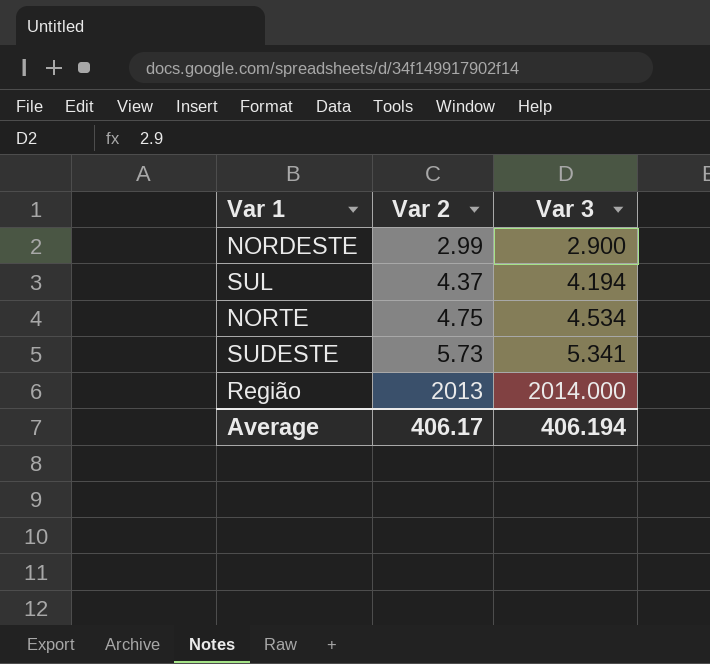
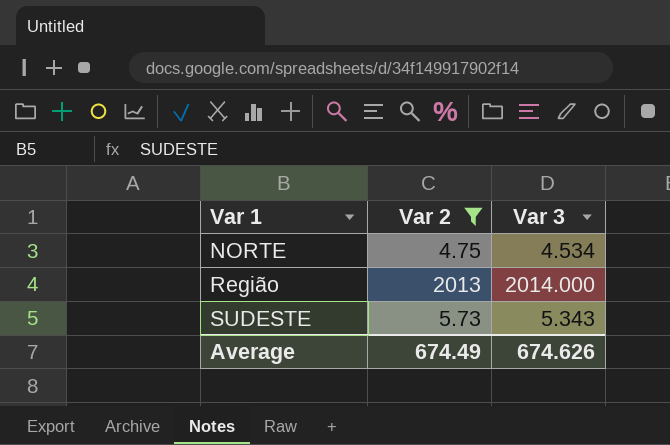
filter: none -> Var 2 >= 4.75
row order: Var 2 ascending -> Var 1 ascending
SUDESTE | Var 3: 5.341 -> 5.343
Average | Var 2: 406.17 -> 674.49
Average | Var 3: 406.194 -> 674.626

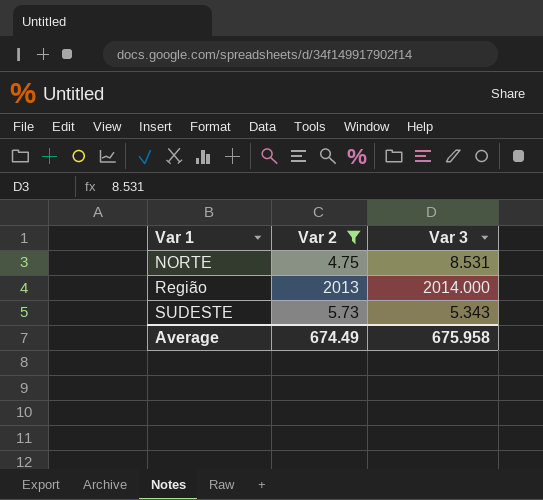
NORTE | Var 3: 4.534 -> 8.531
Average | Var 3: 674.626 -> 675.958

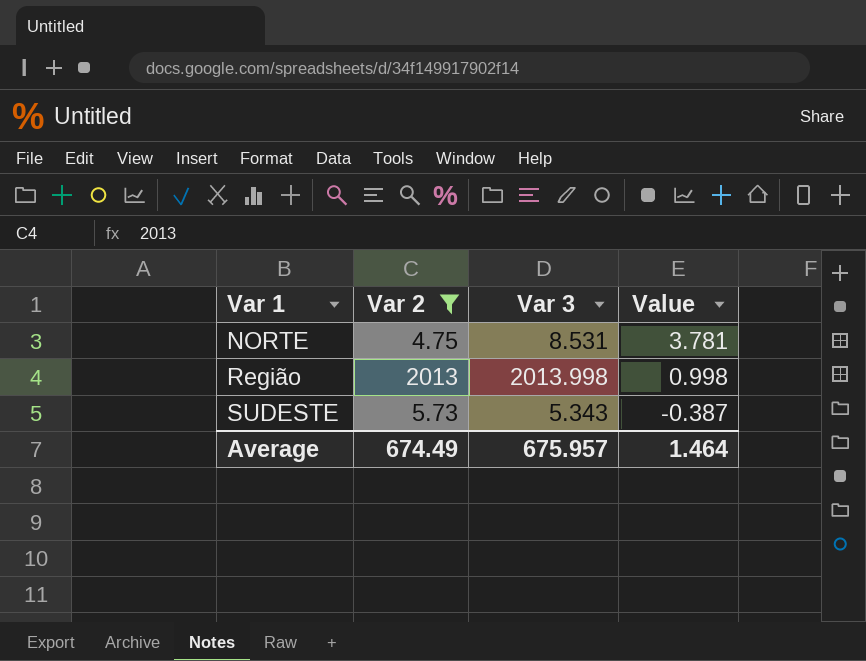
column Value | formula: none -> [Var 3] - [Var 2]
Região | Var 3: 2014.000 -> 2013.998
Average | Var 3: 675.958 -> 675.957

